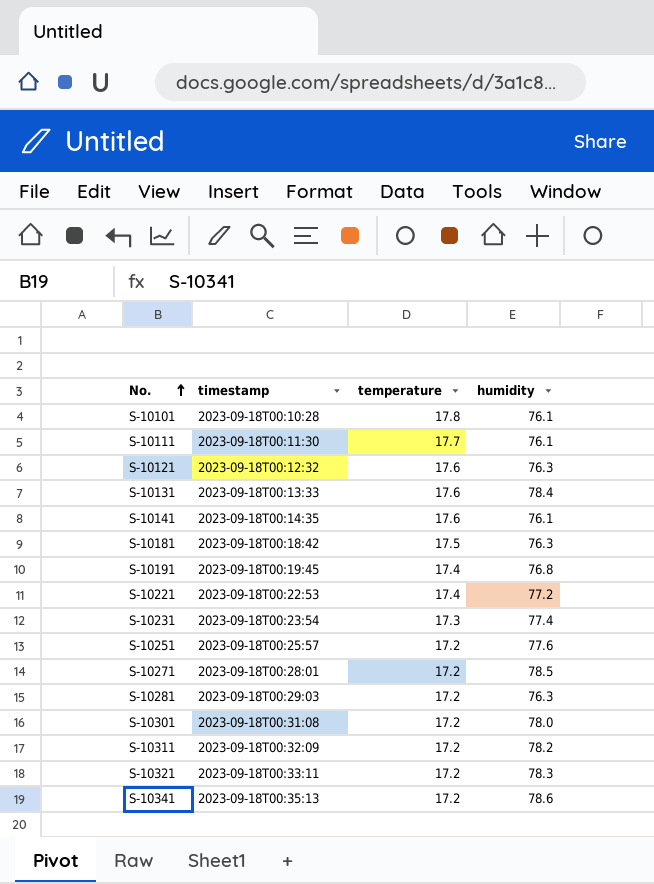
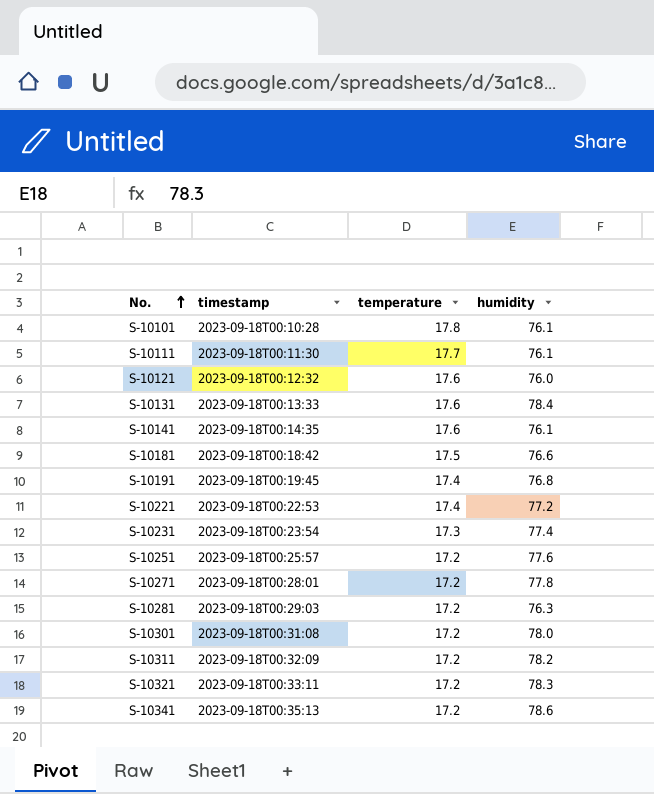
S-10121 | humidity: 76.3 -> 76.0
S-10181 | humidity: 76.3 -> 76.6
S-10271 | humidity: 78.5 -> 77.8

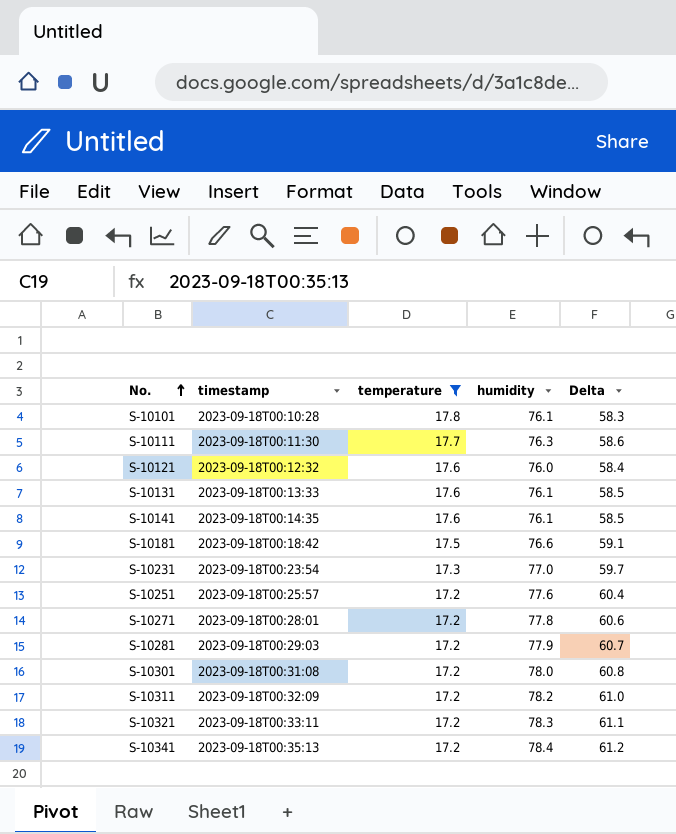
filter: none -> temperature != 17.4
column Delta | formula: none -> [humidity] - [temperature]
S-10111 | humidity: 76.1 -> 76.3
S-10131 | humidity: 78.4 -> 76.1
S-10231 | humidity: 77.4 -> 77.0
S-10281 | humidity: 76.3 -> 77.9
S-10341 | humidity: 78.6 -> 78.4

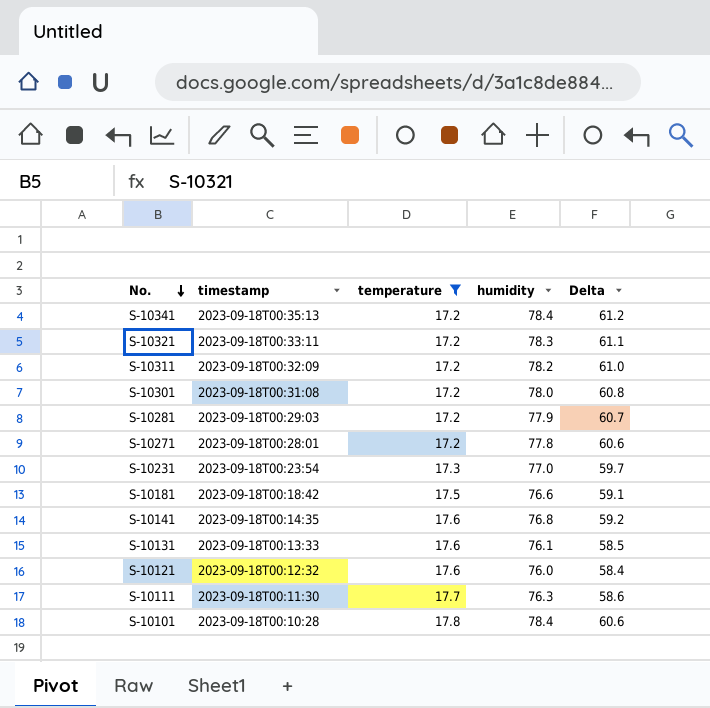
row order: No. ascending -> No. descending
row S-10251: 2023-09-18T00:25:57 | 17.2 | 77.6 | 60.4 -> none
S-10141 | humidity: 76.1 -> 76.8
S-10141 | Delta: 58.5 -> 59.2
S-10101 | humidity: 76.1 -> 78.4
S-10101 | Delta: 58.3 -> 60.6

